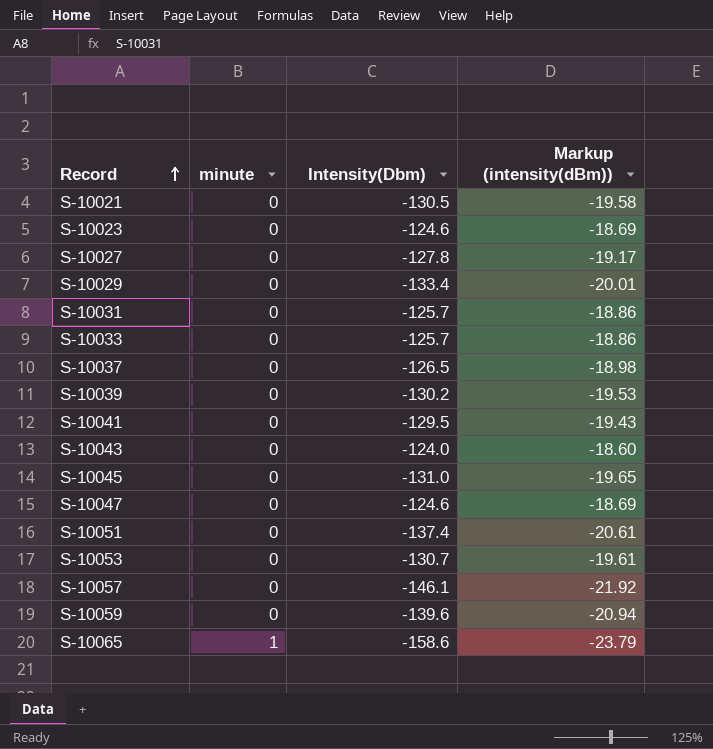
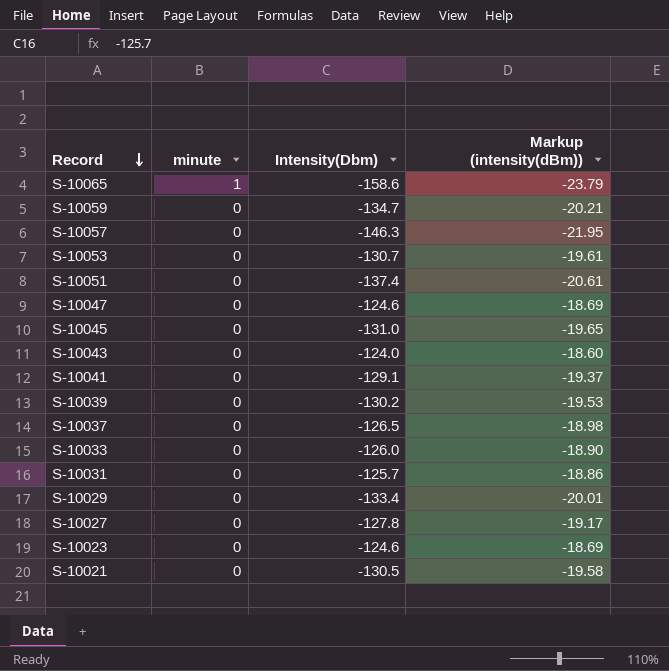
row order: Record ascending -> Record descending
S-10059 | Intensity(Dbm): -139.6 -> -134.7
S-10059 | Markup (intensity(dBm)): -20.94 -> -20.21
S-10057 | Intensity(Dbm): -146.1 -> -146.3
S-10057 | Markup (intensity(dBm)): -21.92 -> -21.95
S-10041 | Intensity(Dbm): -129.5 -> -129.1
S-10041 | Markup (intensity(dBm)): -19.43 -> -19.37
S-10033 | Intensity(Dbm): -125.7 -> -126.0
S-10033 | Markup (intensity(dBm)): -18.86 -> -18.90

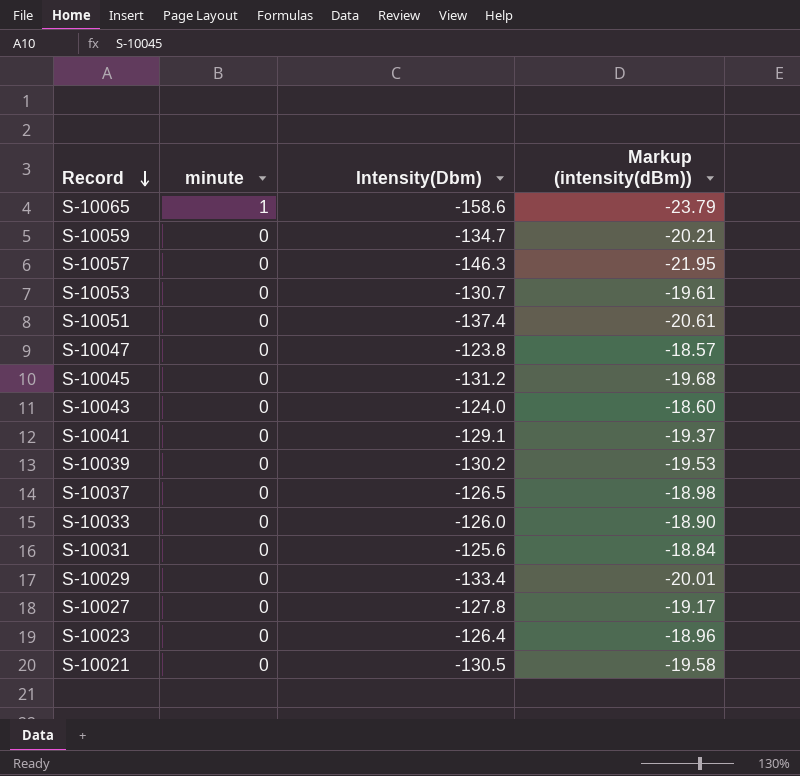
S-10047 | Intensity(Dbm): -124.6 -> -123.8
S-10047 | Markup (intensity(dBm)): -18.69 -> -18.57
S-10045 | Intensity(Dbm): -131.0 -> -131.2
S-10045 | Markup (intensity(dBm)): -19.65 -> -19.68
S-10031 | Intensity(Dbm): -125.7 -> -125.6
S-10031 | Markup (intensity(dBm)): -18.86 -> -18.84
S-10023 | Intensity(Dbm): -124.6 -> -126.4
S-10023 | Markup (intensity(dBm)): -18.69 -> -18.96

